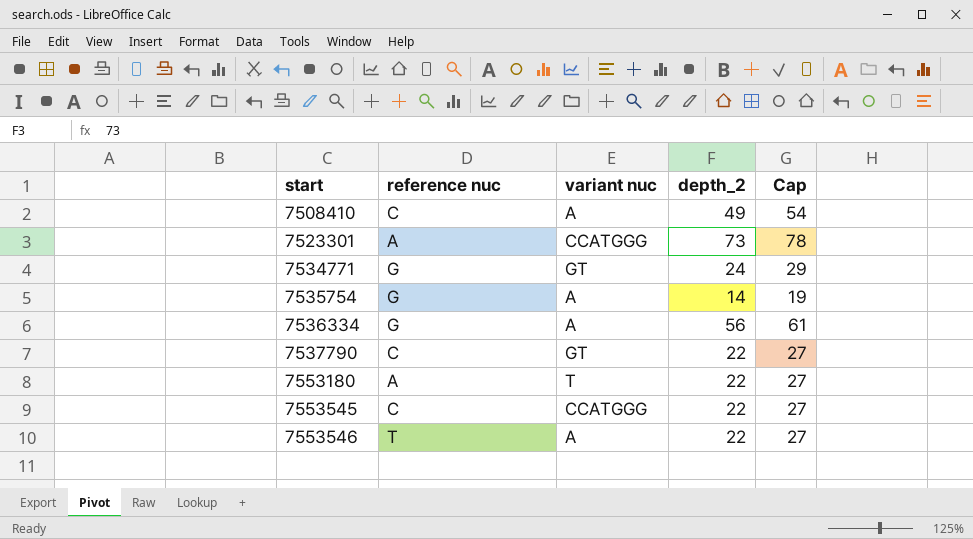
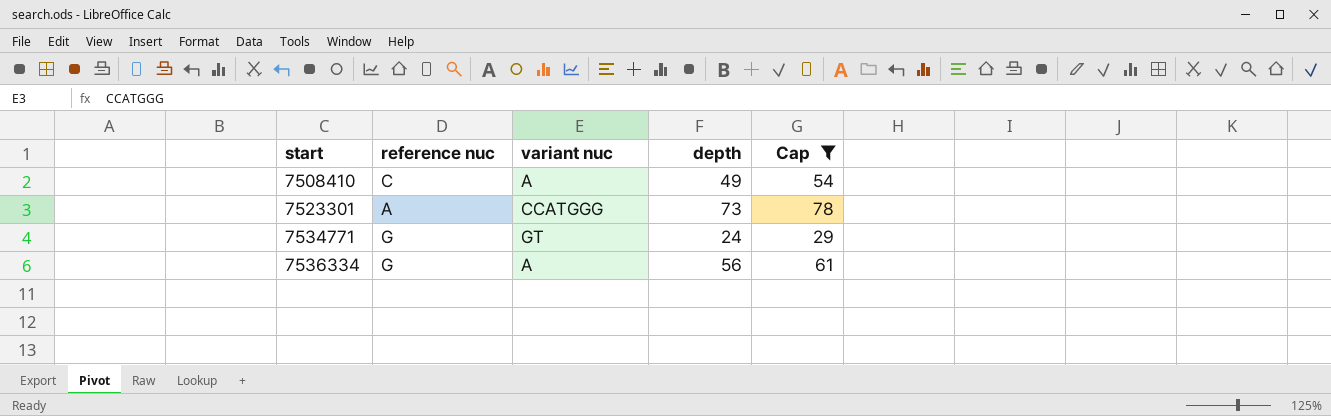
filter: none -> Cap >= 29
column name: depth_2 -> depth

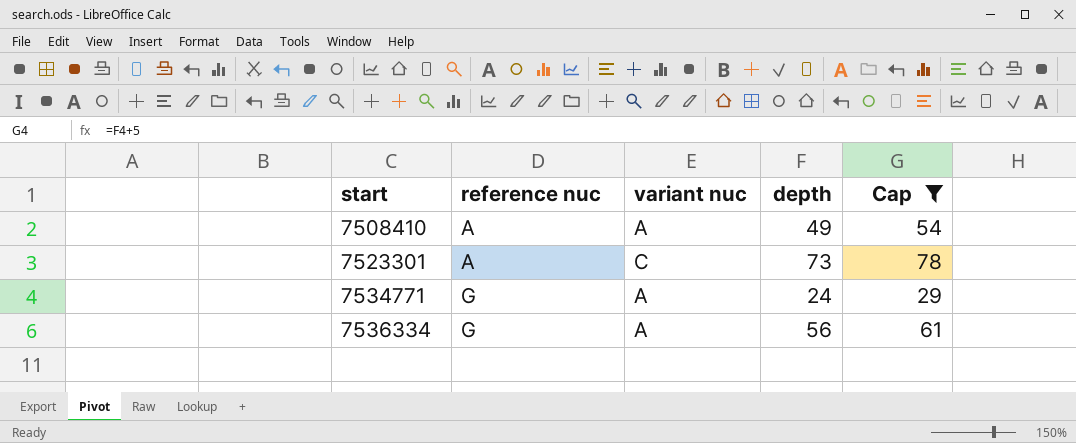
7508410 | reference nuc: C -> A
7523301 | variant nuc: CCATGGG -> C
7534771 | variant nuc: GT -> A

